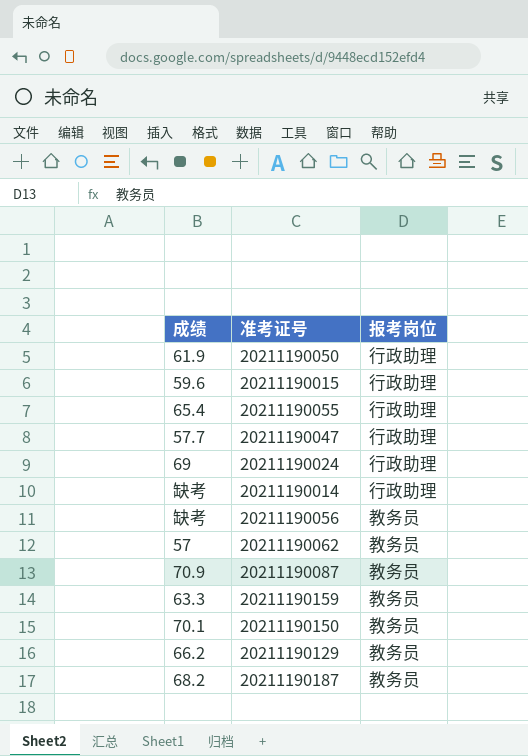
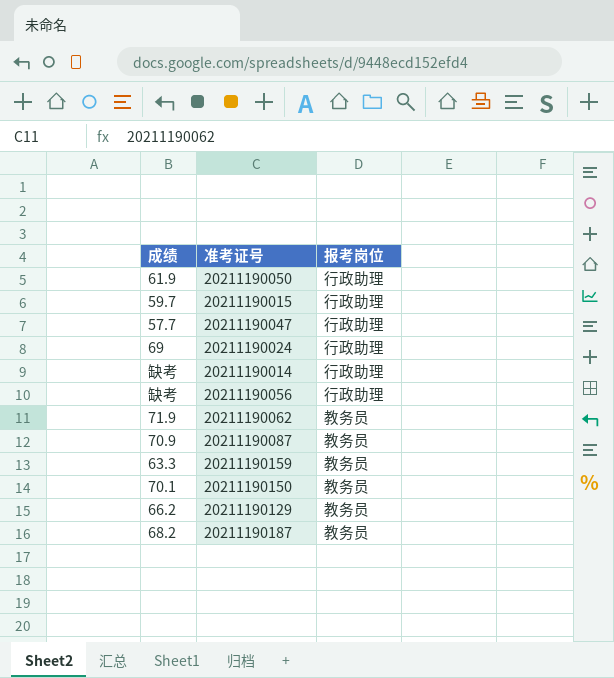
row 20211190055: 65.4 | 行政助理 -> none
20211190015 | 成绩: 59.6 -> 59.7
20211190056 | 报考岗位: 教务员 -> 行政助理
20211190062 | 成绩: 57 -> 71.9

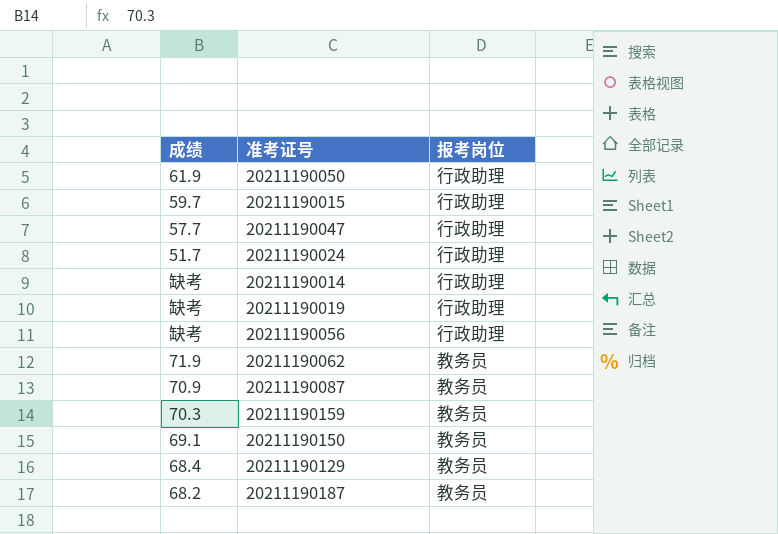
20211190024 | 成绩: 69 -> 51.7
row 20211190019: none -> 缺考 | 行政助理
20211190159 | 成绩: 63.3 -> 70.3
20211190150 | 成绩: 70.1 -> 69.1
20211190129 | 成绩: 66.2 -> 68.4

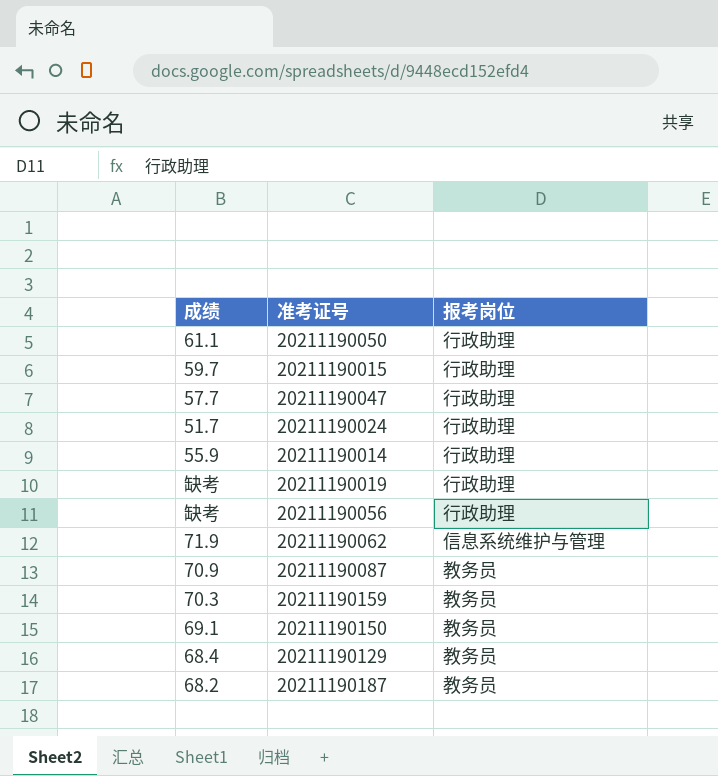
20211190050 | 成绩: 61.9 -> 61.1
20211190014 | 成绩: 缺考 -> 55.9
20211190062 | 报考岗位: 教务员 -> 信息系统维护与管理

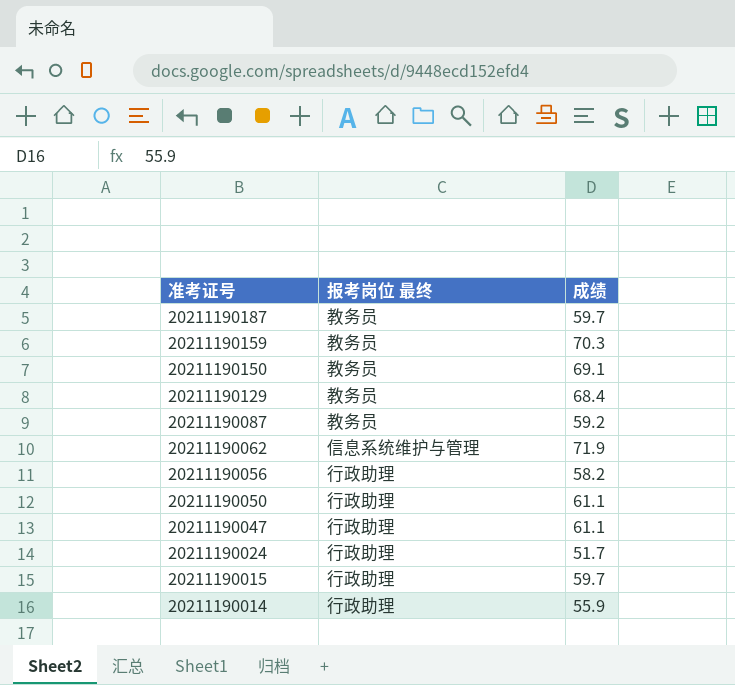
row order: none -> 准考证号 descending
column name: 报考岗位 -> 报考岗位 最终
column 成绩 | position: 1 -> 3
row 20211190019: 缺考 | 行政助理 -> none
20211190187 | 成绩: 68.2 -> 59.7
20211190087 | 成绩: 70.9 -> 59.2
20211190056 | 成绩: 缺考 -> 58.2
20211190047 | 成绩: 57.7 -> 61.1

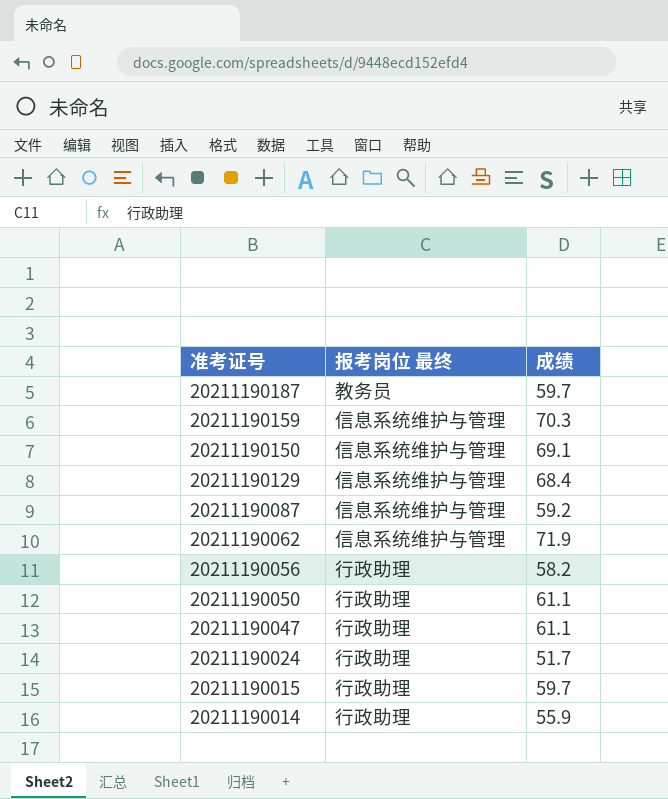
20211190159 | 报考岗位 最终: 教务员 -> 信息系统维护与管理
20211190150 | 报考岗位 最终: 教务员 -> 信息系统维护与管理
20211190129 | 报考岗位 最终: 教务员 -> 信息系统维护与管理
20211190087 | 报考岗位 最终: 教务员 -> 信息系统维护与管理

